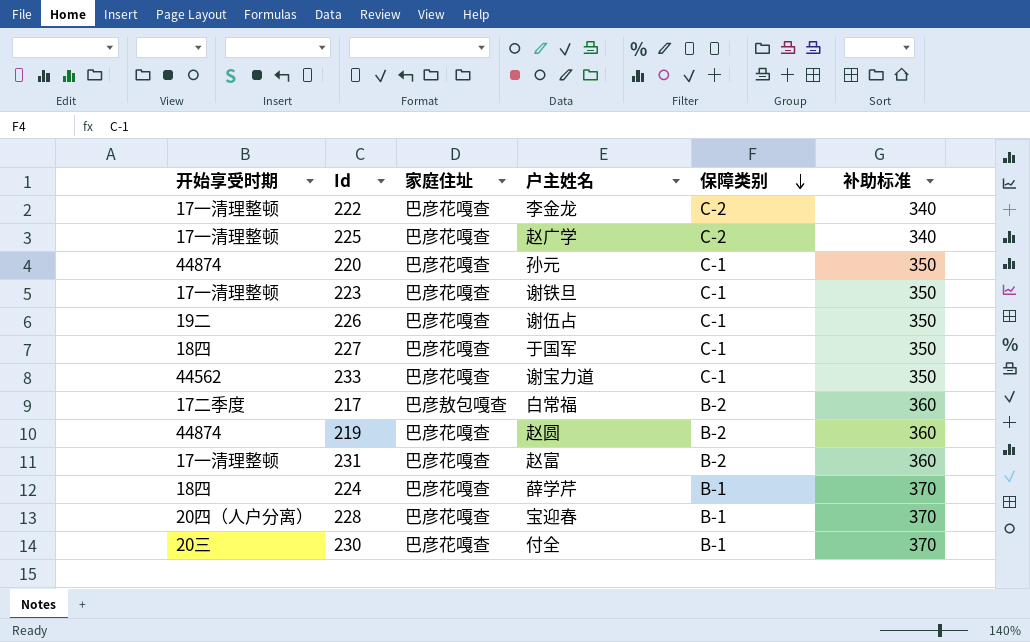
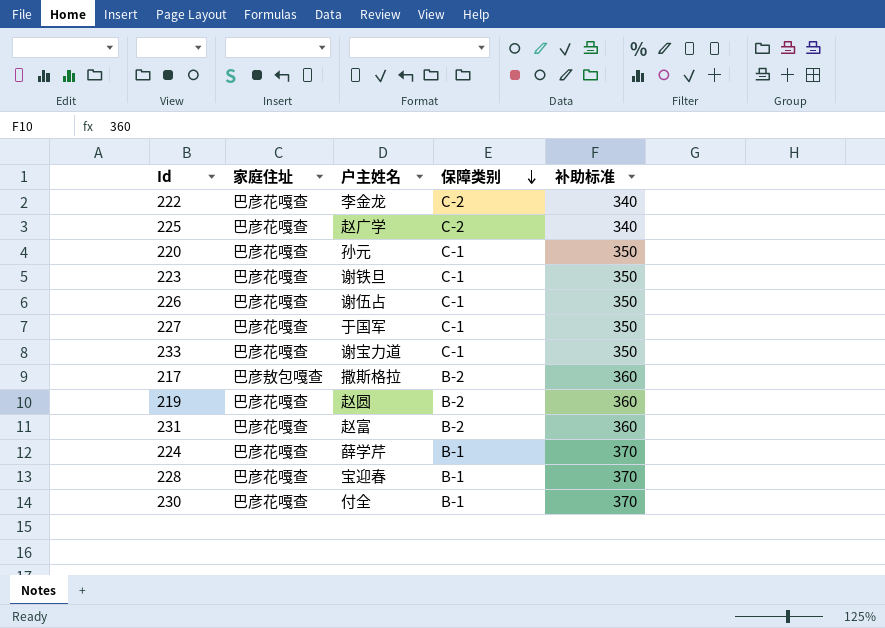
column 开始享受时期 | position: 1 -> none
217 | 户主姓名: 白常福 -> 撒斯格拉

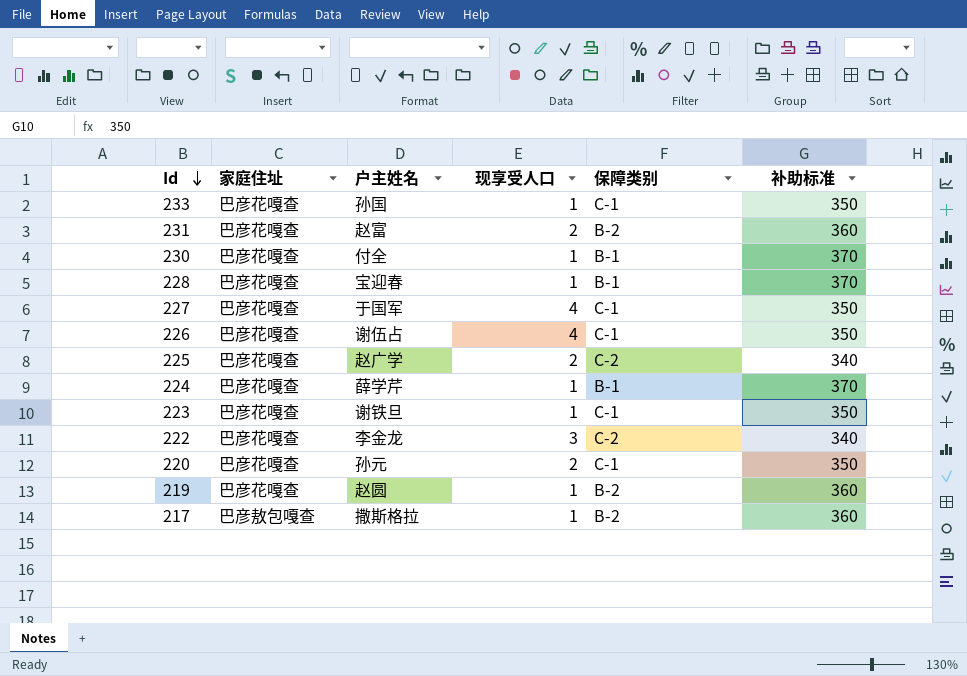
row order: 保障类别 descending -> Id descending
column 现享受人口 | position: none -> 4
233 | 户主姓名: 谢宝力道 -> 孙国

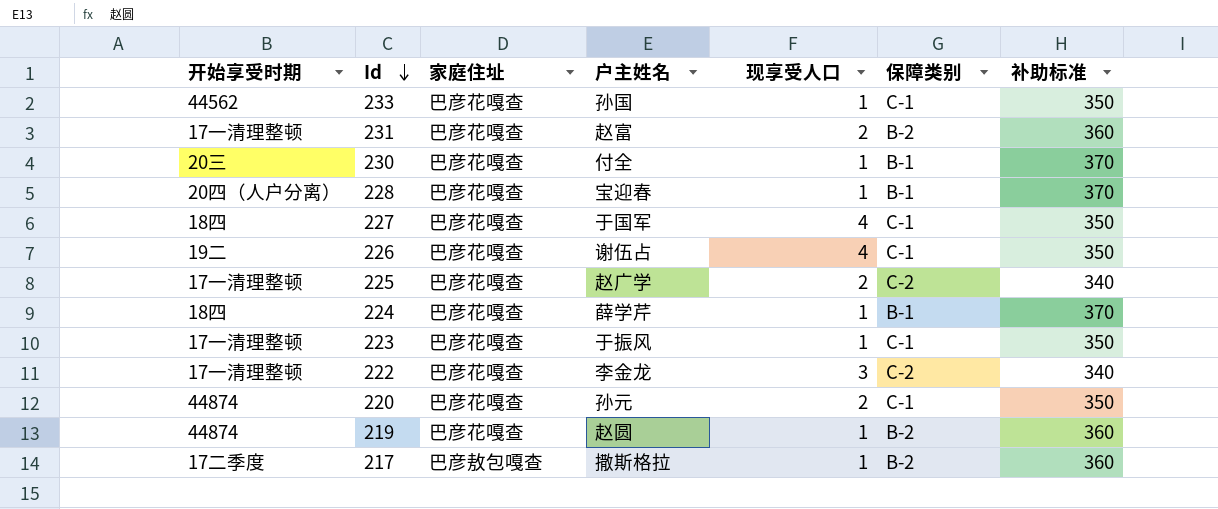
column 开始享受时期 | position: none -> 1
223 | 户主姓名: 谢铁旦 -> 于振风

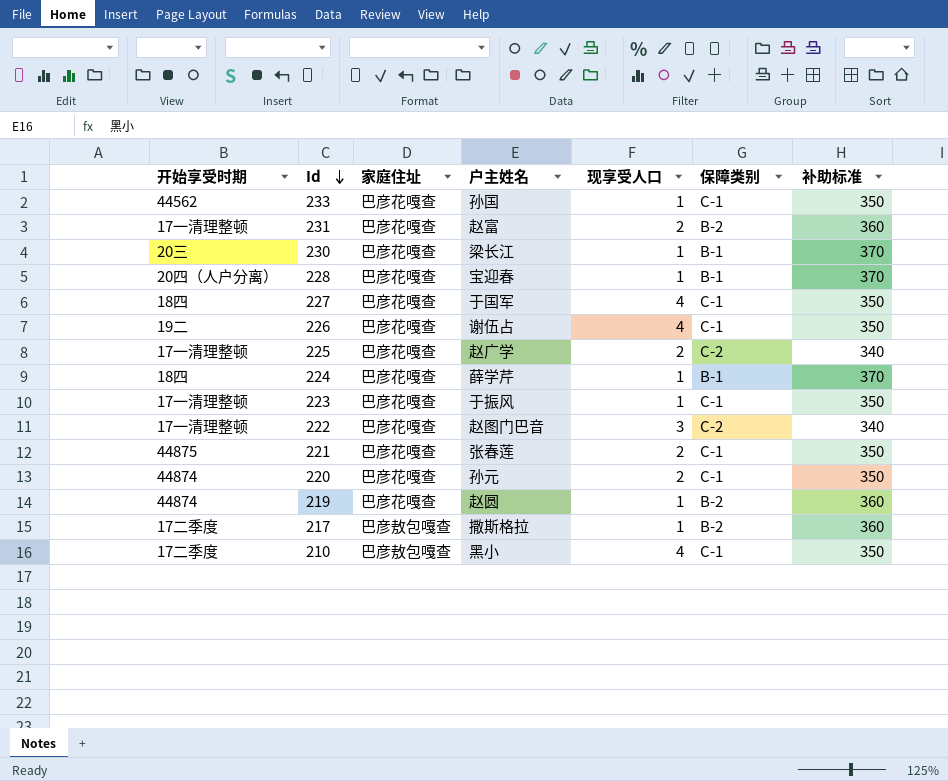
230 | 户主姓名: 付全 -> 梁长江
222 | 户主姓名: 李金龙 -> 赵图门巴音
row 221: none -> 44875 | 巴彦花嘎查 | 张春莲 | 2 | C-1 | 350
row 210: none -> 17二季度 | 巴彦敖包嘎查 | 黑小 | 4 | C-1 | 350

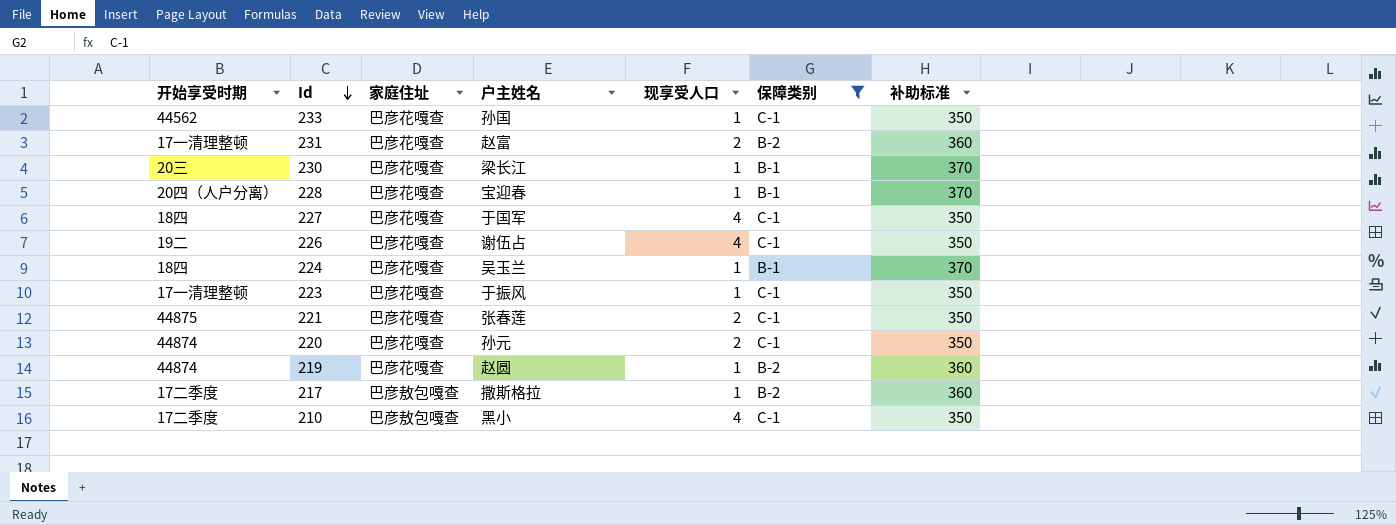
filter: none -> 保障类别 != C-2
224 | 户主姓名: 薛学芹 -> 吴玉兰

